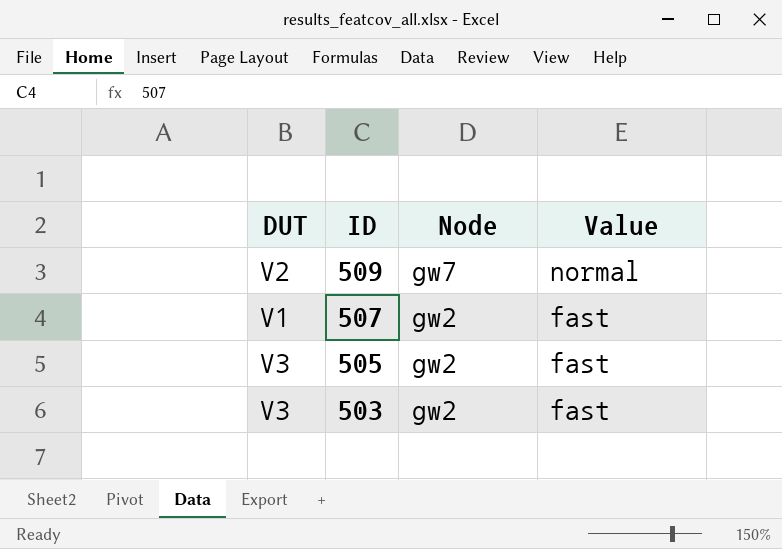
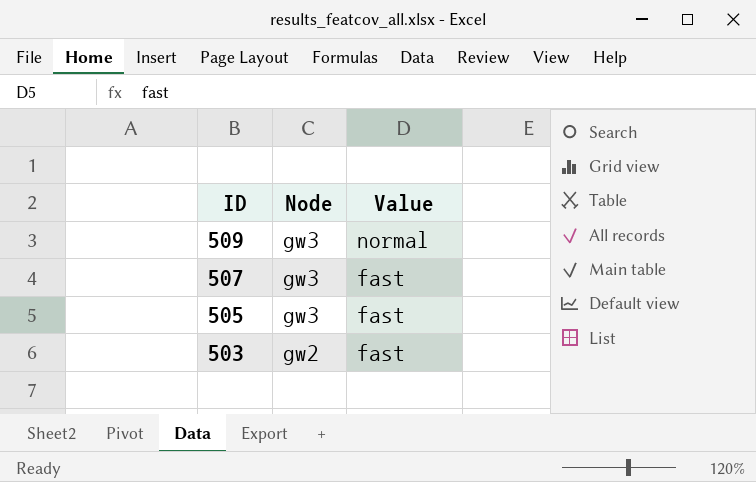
column DUT | position: 1 -> none
509 | Node: gw7 -> gw3
507 | Node: gw2 -> gw3
505 | Node: gw2 -> gw3

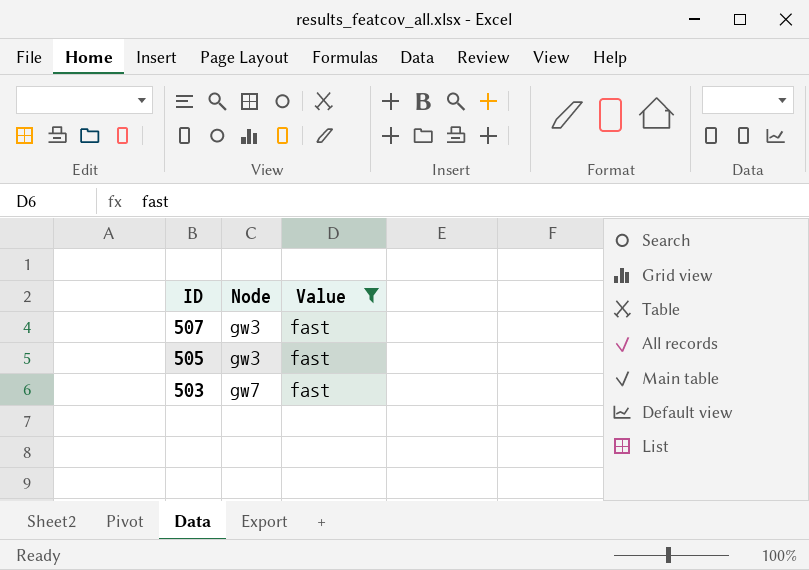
filter: none -> Value = fast
503 | Node: gw2 -> gw7

